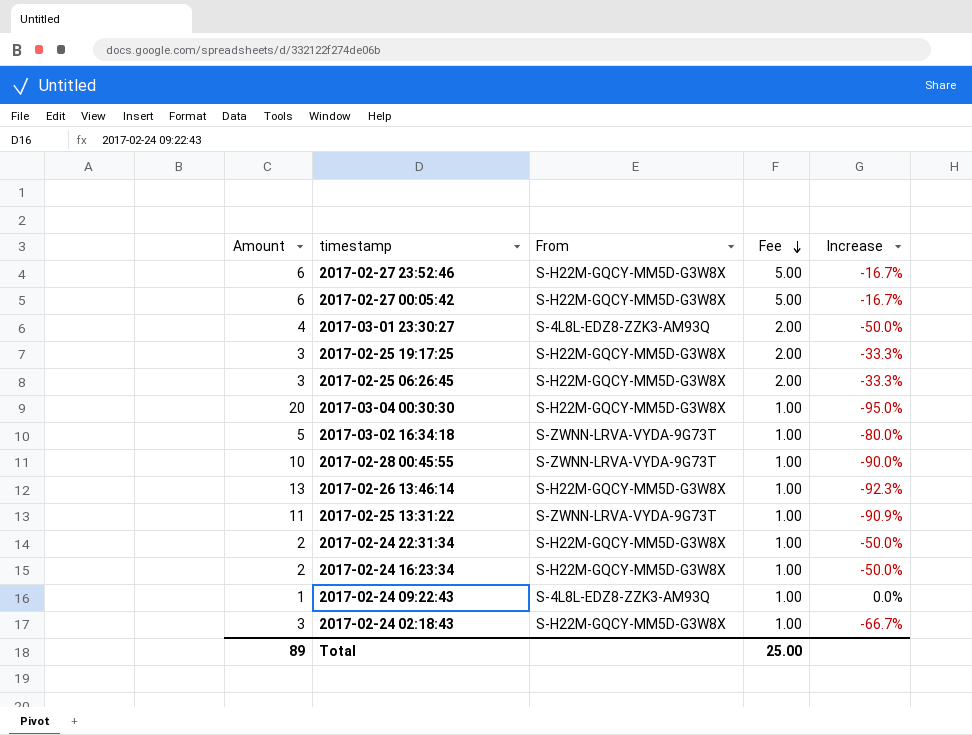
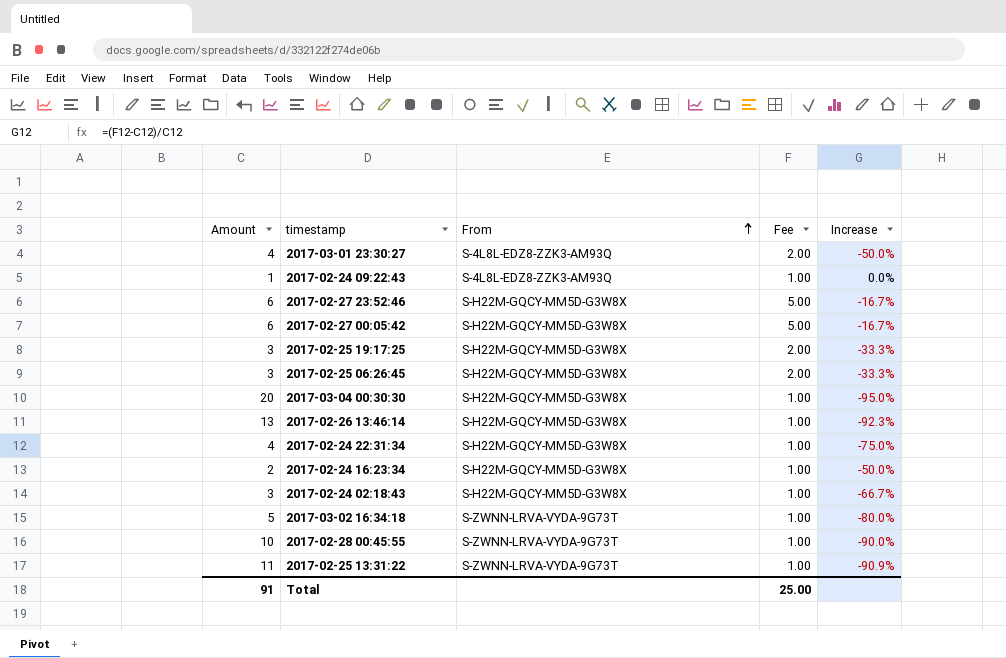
row order: Fee descending -> From ascending
2017-02-24 22:31:34 | Amount: 2 -> 4
2017-02-24 22:31:34 | Increase: -50.0% -> -75.0%
Total | Amount: 89 -> 91

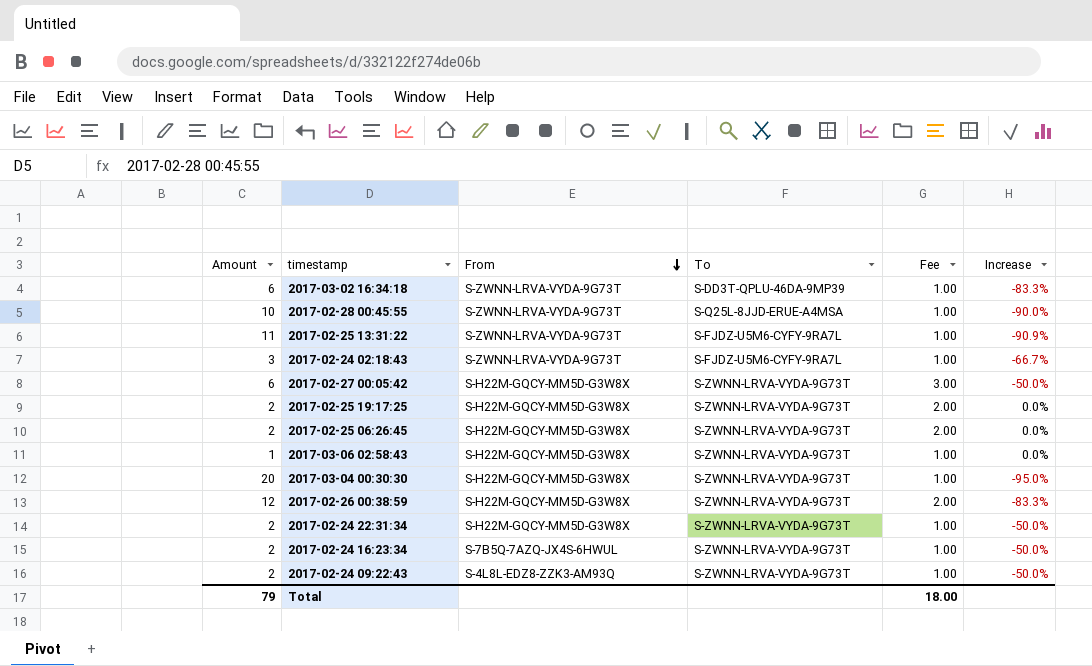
row order: From ascending -> From descending
column To | position: none -> 4
row 2017-03-01 23:30:27: 4 | S-4L8L-EDZ8-ZZK3-AM93Q | 2.00 | -50.0% -> none
row 2017-02-27 23:52:46: 6 | S-H22M-GQCY-MM5D-G3W8X | 5.00 | -16.7% -> none
row 2017-02-26 13:46:14: 13 | S-H22M-GQCY-MM5D-G3W8X | 1.00 | -92.3% -> none
2017-03-02 16:34:18 | Amount: 5 -> 6
2017-03-02 16:34:18 | Increase: -80.0% -> -83.3%
2017-02-24 02:18:43 | From: S-H22M-GQCY-MM5D-G3W8X -> S-ZWNN-LRVA-VYDA-9G73T
2017-02-27 00:05:42 | Fee: 5.00 -> 3.00
2017-02-27 00:05:42 | Increase: -16.7% -> -50.0%
2017-02-25 19:17:25 | Amount: 3 -> 2
2017-02-25 19:17:25 | Increase: -33.3% -> 0.0%
2017-02-25 06:26:45 | Amount: 3 -> 2
2017-02-25 06:26:45 | Increase: -33.3% -> 0.0%
row 2017-03-06 02:58:43: none -> 1 | S-H22M-GQCY-MM5D-G3W8X | S-ZWNN-LRVA-VYDA-9G73T | 1.00 | 0.0%
row 2017-02-26 00:38:59: none -> 12 | S-H22M-GQCY-MM5D-G3W8X | S-ZWNN-LRVA-VYDA-9G73T | 2.00 | -83.3%
2017-02-24 22:31:34 | Amount: 4 -> 2
2017-02-24 22:31:34 | Increase: -75.0% -> -50.0%
2017-02-24 16:23:34 | From: S-H22M-GQCY-MM5D-G3W8X -> S-7B5Q-7AZQ-JX4S-6HWUL
2017-02-24 09:22:43 | Amount: 1 -> 2
2017-02-24 09:22:43 | Increase: 0.0% -> -50.0%
Total | Amount: 91 -> 79
Total | Fee: 25.00 -> 18.00

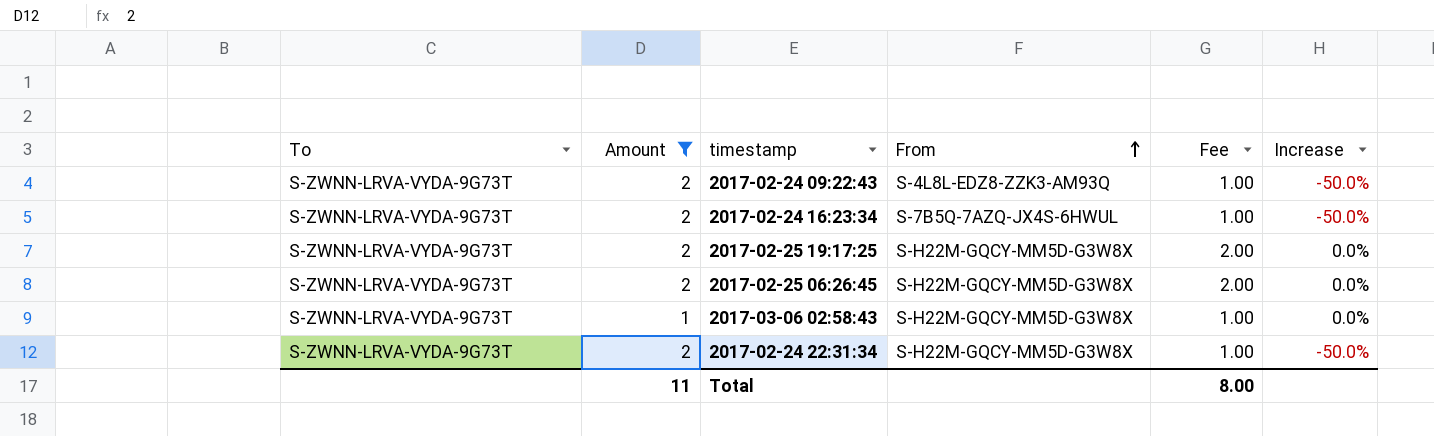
filter: none -> Amount <= 2
row order: From descending -> From ascending
column To | position: 4 -> 1
Total | Amount: 79 -> 11
Total | Fee: 18.00 -> 8.00

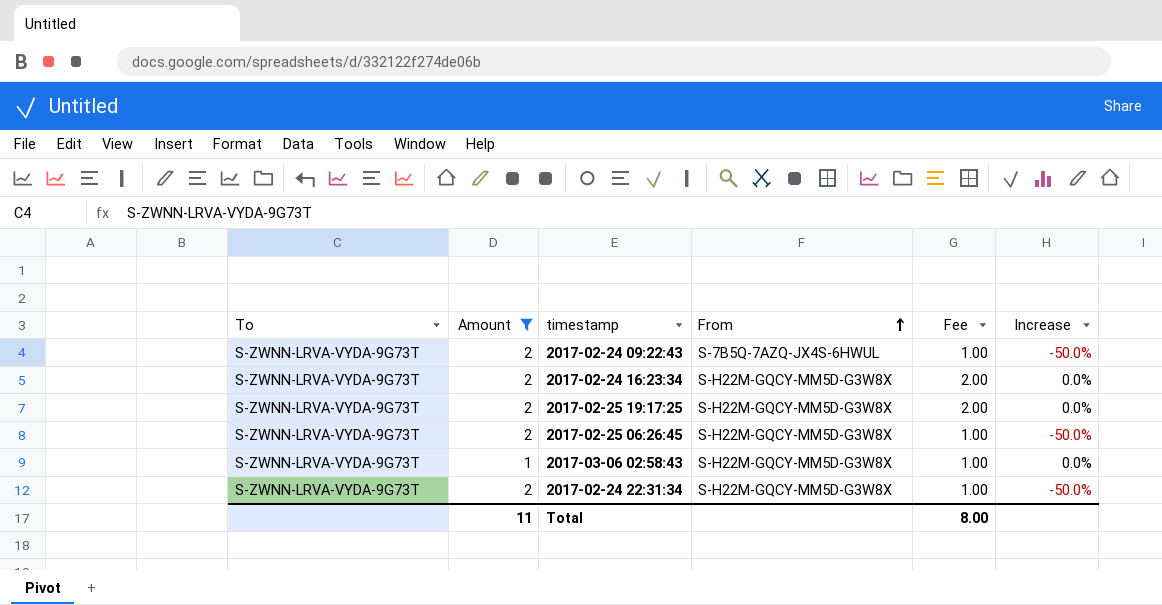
2017-02-24 09:22:43 | From: S-4L8L-EDZ8-ZZK3-AM93Q -> S-7B5Q-7AZQ-JX4S-6HWUL
2017-02-24 16:23:34 | From: S-7B5Q-7AZQ-JX4S-6HWUL -> S-H22M-GQCY-MM5D-G3W8X
2017-02-24 16:23:34 | Fee: 1.00 -> 2.00
2017-02-24 16:23:34 | Increase: -50.0% -> 0.0%
2017-02-25 06:26:45 | Fee: 2.00 -> 1.00
2017-02-25 06:26:45 | Increase: 0.0% -> -50.0%

